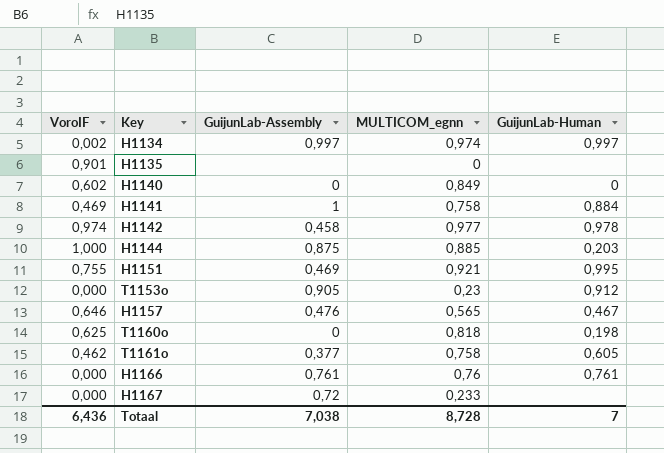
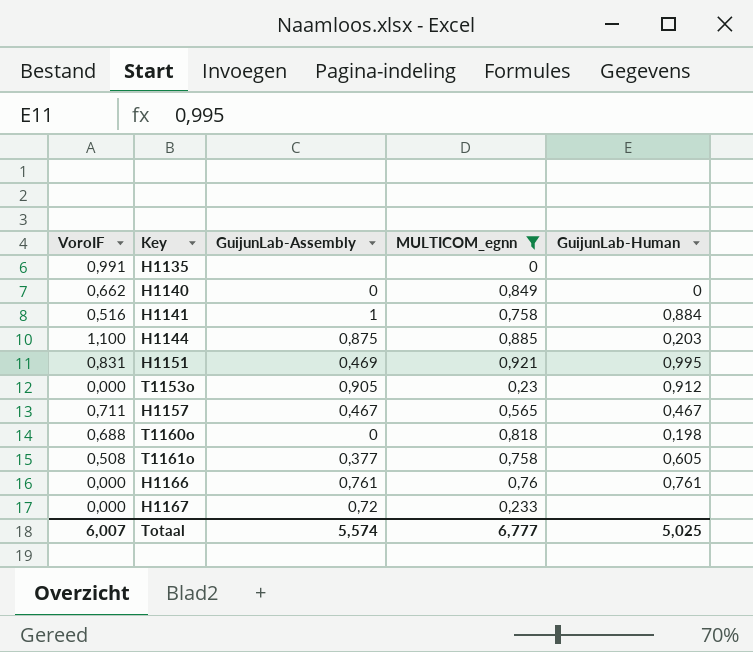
filter: none -> MULTICOM_egnn <= 0,921
H1135 | VoroIF: 0,901 -> 0,991
H1140 | VoroIF: 0,602 -> 0,662
H1141 | VoroIF: 0,469 -> 0,516
H1144 | VoroIF: 1,000 -> 1,100
H1151 | VoroIF: 0,755 -> 0,831
H1157 | VoroIF: 0,646 -> 0,711
H1157 | GuijunLab-Assembly: 0,476 -> 0,467
T1160o | VoroIF: 0,625 -> 0,688
T1161o | VoroIF: 0,462 -> 0,508
Totaal | VoroIF: 6,436 -> 6,007
Totaal | GuijunLab-Assembly: 7,038 -> 5,574
Totaal | MULTICOM_egnn: 8,728 -> 6,777
Totaal | GuijunLab-Human: 7 -> 5,025

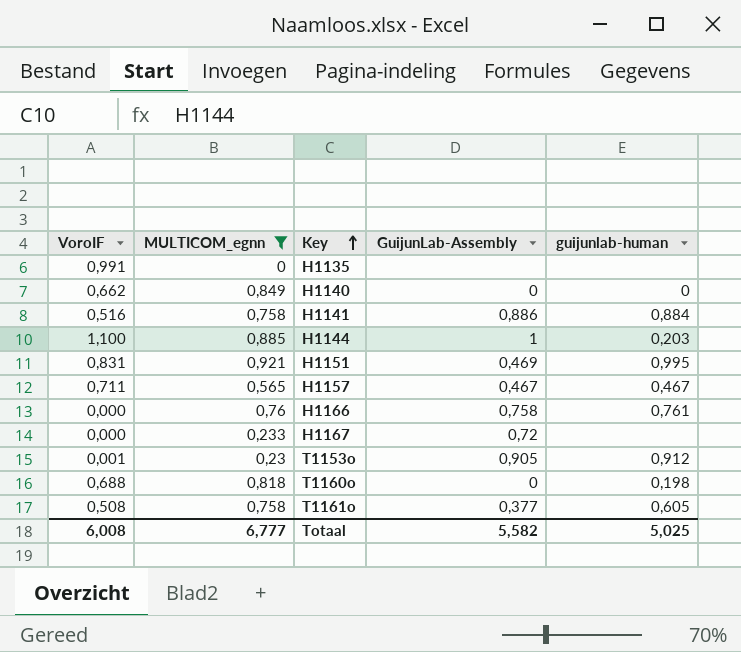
row order: none -> Key ascending
column MULTICOM_egnn | position: 4 -> 2
column name: GuijunLab-Human -> guijunlab-human
H1141 | GuijunLab-Assembly: 1 -> 0,886
H1144 | GuijunLab-Assembly: 0,875 -> 1
H1166 | GuijunLab-Assembly: 0,761 -> 0,758
T1153o | VoroIF: 0,000 -> 0,001
Totaal | VoroIF: 6,007 -> 6,008
Totaal | GuijunLab-Assembly: 5,574 -> 5,582

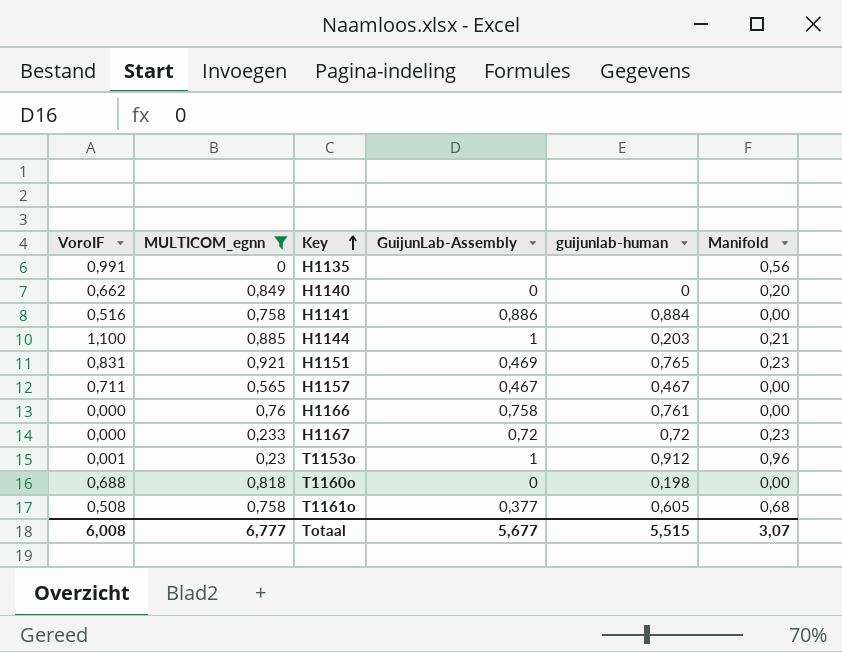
column Manifold | position: none -> 6
H1151 | guijunlab-human: 0,995 -> 0,765
H1167 | guijunlab-human: none -> 0,72
T1153o | GuijunLab-Assembly: 0,905 -> 1
Totaal | GuijunLab-Assembly: 5,582 -> 5,677
Totaal | guijunlab-human: 5,025 -> 5,515

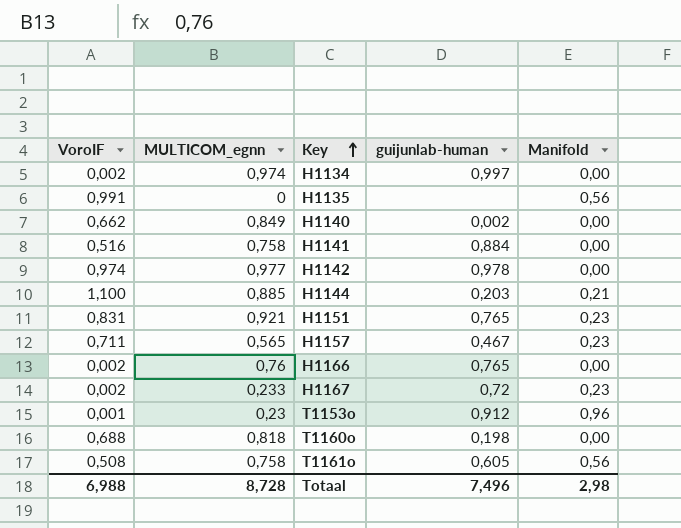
filter: MULTICOM_egnn <= 0,921 -> none
column GuijunLab-Assembly | position: 4 -> none
H1140 | guijunlab-human: 0 -> 0,002
H1140 | Manifold: 0,20 -> 0,00
H1157 | Manifold: 0,00 -> 0,23
H1166 | VoroIF: 0,000 -> 0,002
H1166 | guijunlab-human: 0,761 -> 0,765
H1167 | VoroIF: 0,000 -> 0,002
T1161o | Manifold: 0,68 -> 0,56
Totaal | VoroIF: 6,008 -> 6,988
Totaal | MULTICOM_egnn: 6,777 -> 8,728
Totaal | guijunlab-human: 5,515 -> 7,496
Totaal | Manifold: 3,07 -> 2,98

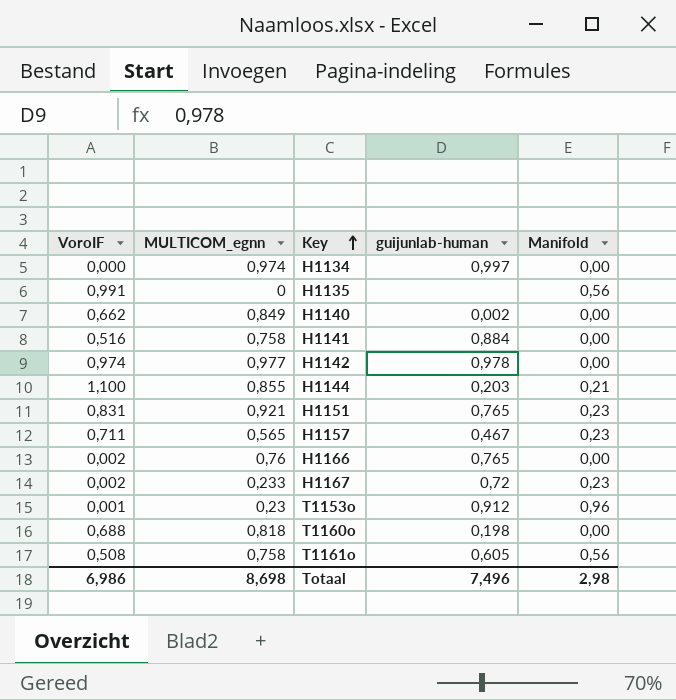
H1134 | VoroIF: 0,002 -> 0,000
H1144 | MULTICOM_egnn: 0,885 -> 0,855
Totaal | VoroIF: 6,988 -> 6,986
Totaal | MULTICOM_egnn: 8,728 -> 8,698

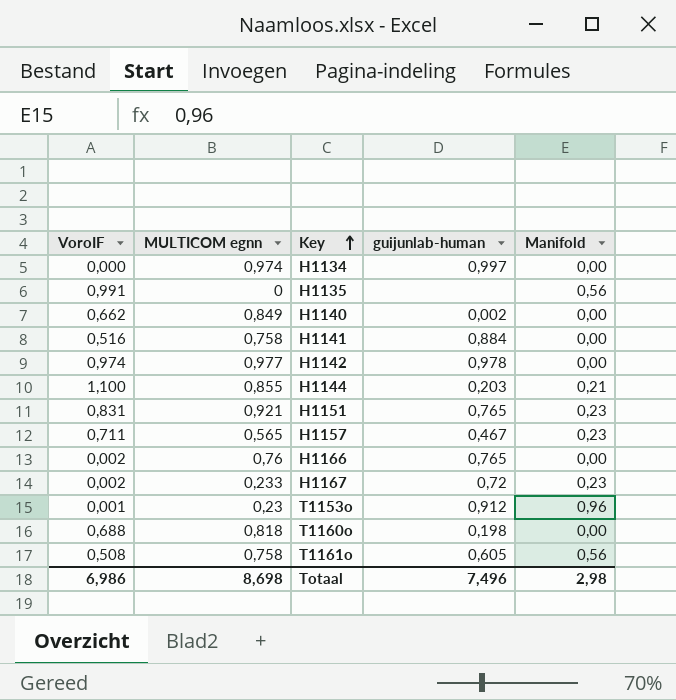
column name: MULTICOM_egnn -> MULTICOM egnn

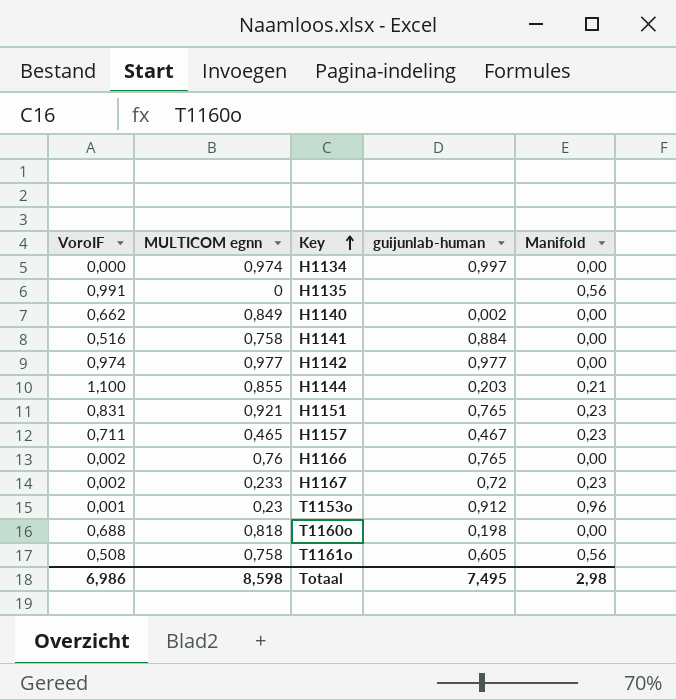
H1142 | guijunlab-human: 0,978 -> 0,977
H1157 | MULTICOM egnn: 0,565 -> 0,465
Totaal | MULTICOM egnn: 8,698 -> 8,598
Totaal | guijunlab-human: 7,496 -> 7,495

